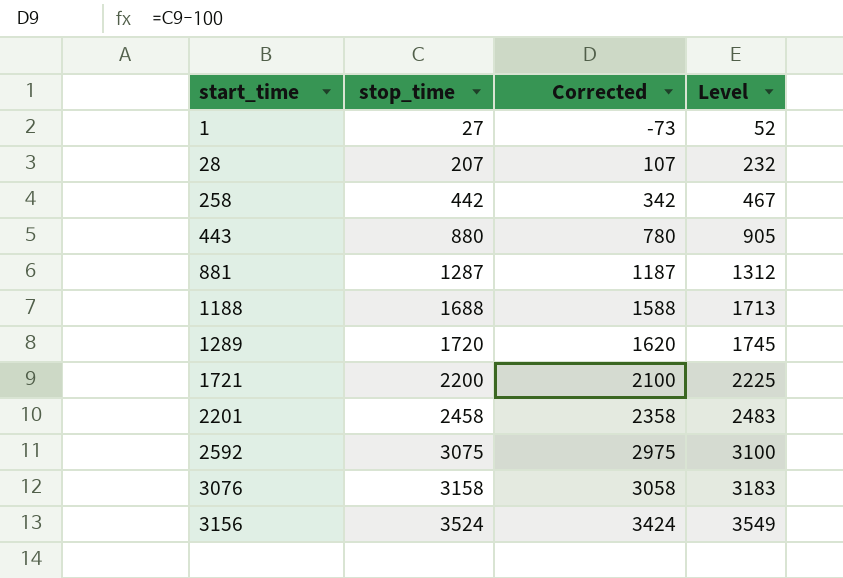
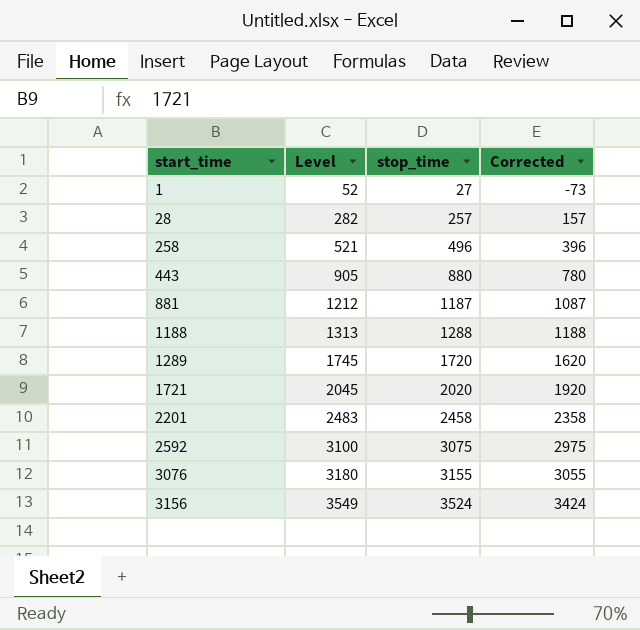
column Level | position: 4 -> 2
28 | Level: 232 -> 282
28 | stop_time: 207 -> 257
28 | Corrected: 107 -> 157
258 | Level: 467 -> 521
258 | stop_time: 442 -> 496
258 | Corrected: 342 -> 396
881 | Level: 1312 -> 1212
881 | stop_time: 1287 -> 1187
881 | Corrected: 1187 -> 1087
1188 | Level: 1713 -> 1313
1188 | stop_time: 1688 -> 1288
1188 | Corrected: 1588 -> 1188
1721 | Level: 2225 -> 2045
1721 | stop_time: 2200 -> 2020
1721 | Corrected: 2100 -> 1920
3076 | Level: 3183 -> 3180
3076 | stop_time: 3158 -> 3155
3076 | Corrected: 3058 -> 3055

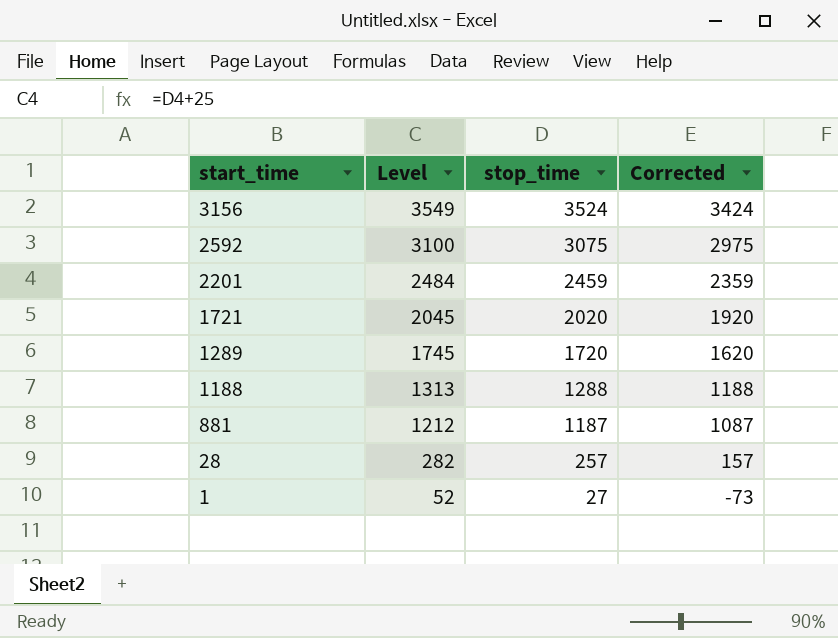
row order: start_time ascending -> start_time descending
row 258: 521 | 496 | 396 -> none
row 443: 905 | 880 | 780 -> none
row 3076: 3180 | 3155 | 3055 -> none
2201 | Level: 2483 -> 2484
2201 | stop_time: 2458 -> 2459
2201 | Corrected: 2358 -> 2359

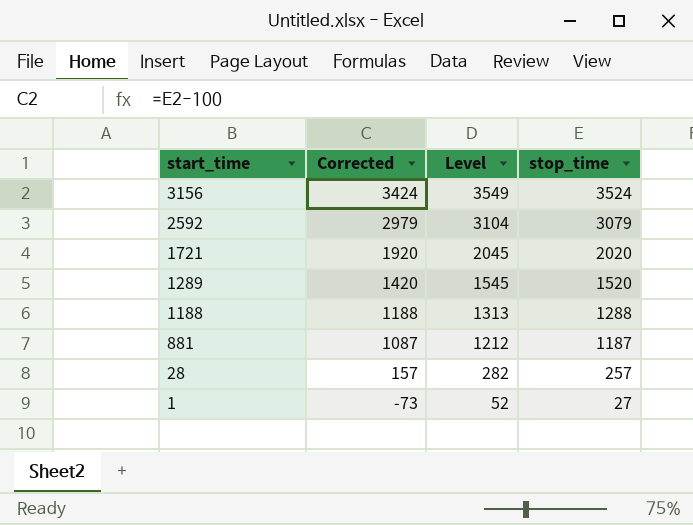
column Corrected | position: 4 -> 2
row 2201: 2484 | 2459 | 2359 -> none
2592 | Corrected: 2975 -> 2979
2592 | Level: 3100 -> 3104
2592 | stop_time: 3075 -> 3079
1289 | Corrected: 1620 -> 1420
1289 | Level: 1745 -> 1545
1289 | stop_time: 1720 -> 1520

